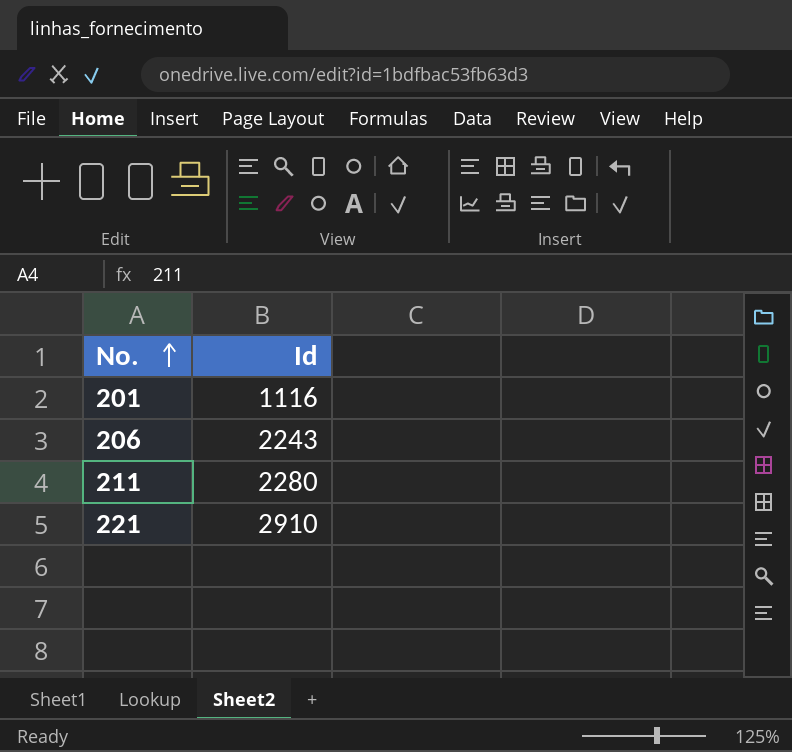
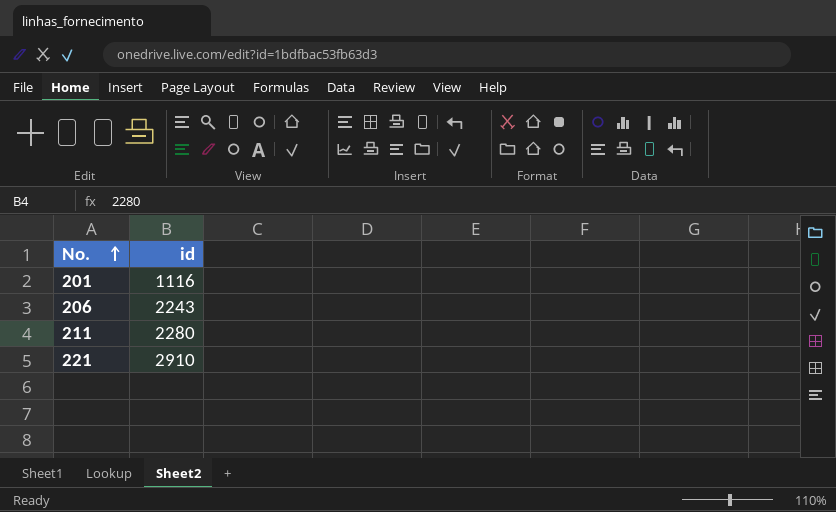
column name: Id -> id

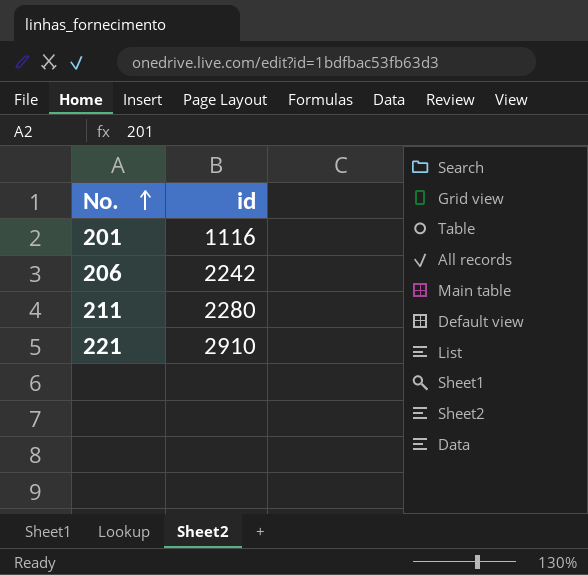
206 | id: 2243 -> 2242

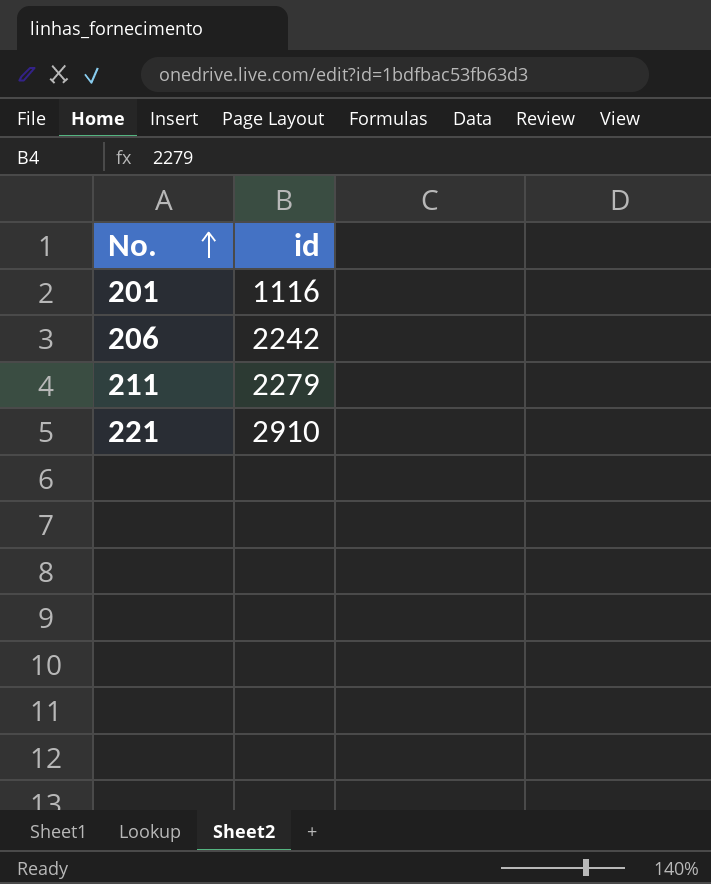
211 | id: 2280 -> 2279

